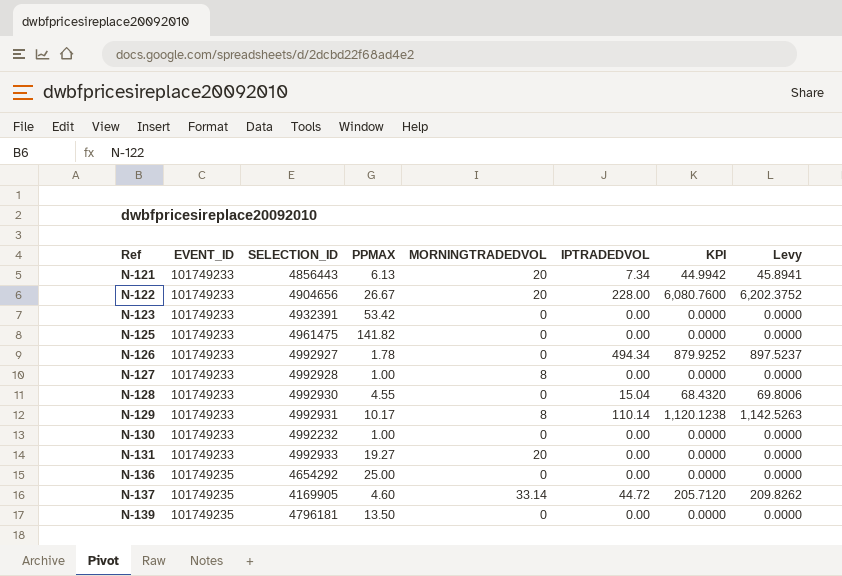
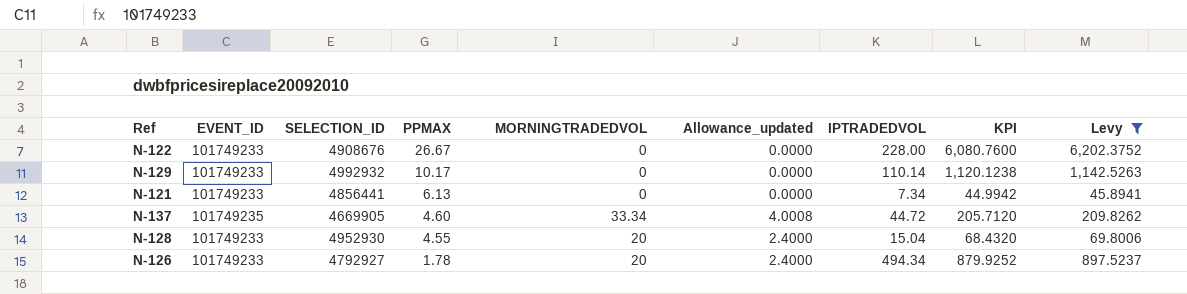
filter: none -> Levy != 0.0000
row order: Ref ascending -> PPMAX descending
column Allowance_updated | formula: none -> [MORNINGTRADEDVOL] * 0.12
N-122 | SELECTION_ID: 4904656 -> 4908676
N-122 | MORNINGTRADEDVOL: 20 -> 0
N-129 | SELECTION_ID: 4992931 -> 4992932
N-129 | MORNINGTRADEDVOL: 8 -> 0
N-121 | SELECTION_ID: 4856443 -> 4856441
N-121 | MORNINGTRADEDVOL: 20 -> 0
N-137 | SELECTION_ID: 4169905 -> 4669905
N-137 | MORNINGTRADEDVOL: 33.14 -> 33.34
N-128 | SELECTION_ID: 4992930 -> 4952930
N-128 | MORNINGTRADEDVOL: 0 -> 20
N-126 | SELECTION_ID: 4992927 -> 4792927
N-126 | MORNINGTRADEDVOL: 0 -> 20

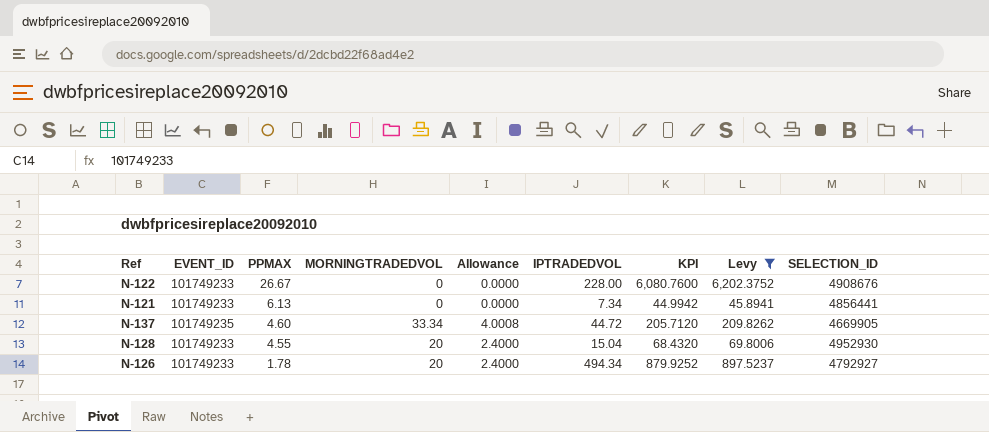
column name: Allowance_updated -> Allowance
column SELECTION_ID | position: 3 -> 9
row N-129: 101749233 | 4992932 | 10.17 | 0 | 0.0000 | 110.14 | 1,120.1238 | 1,142.5263 -> none

